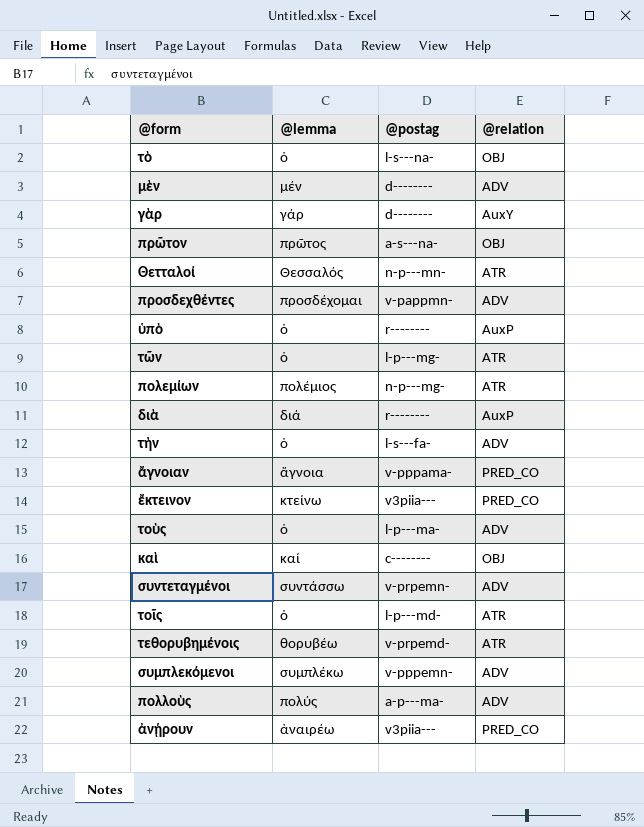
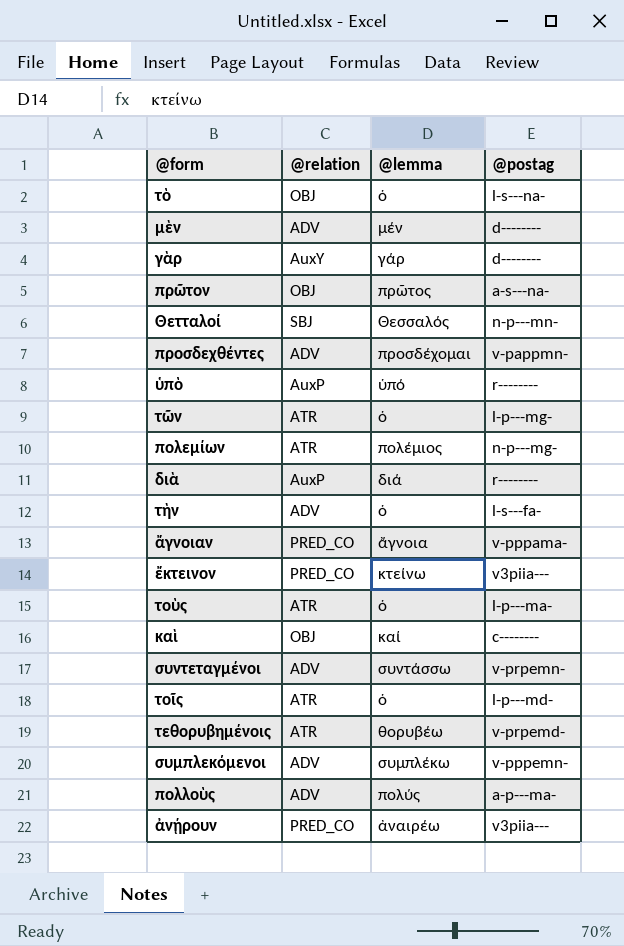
column @relation | position: 4 -> 2
Θετταλοί | @relation: ATR -> SBJ
ὑπὸ | @lemma: ὁ -> ὑπό
τοὺς | @relation: ADV -> ATR

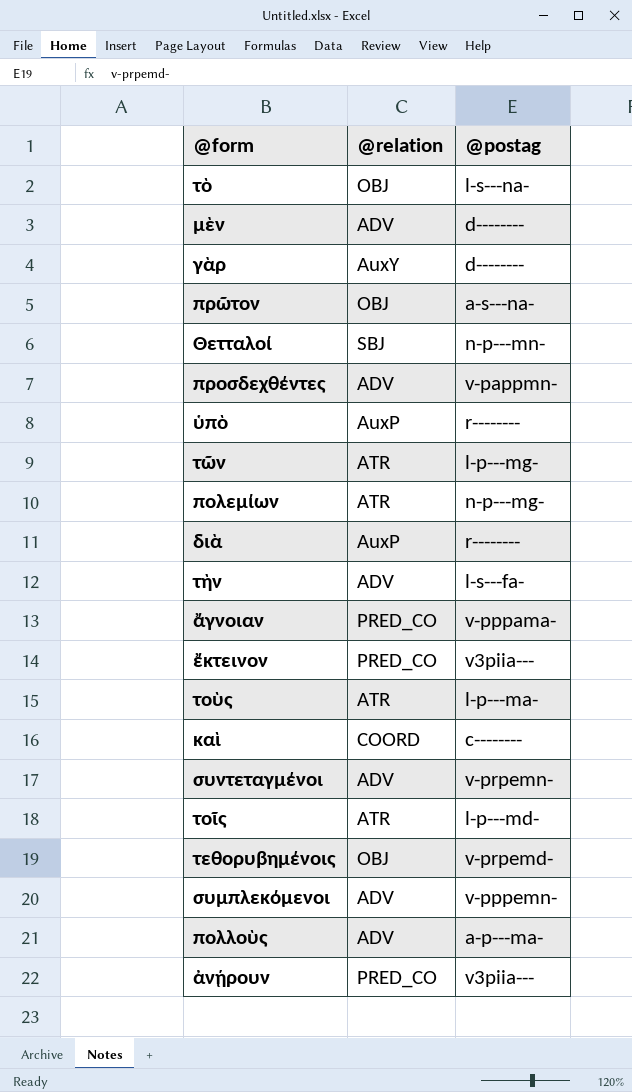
column @lemma | position: 3 -> none
καὶ | @relation: OBJ -> COORD
τεθορυβημένοις | @relation: ATR -> OBJ

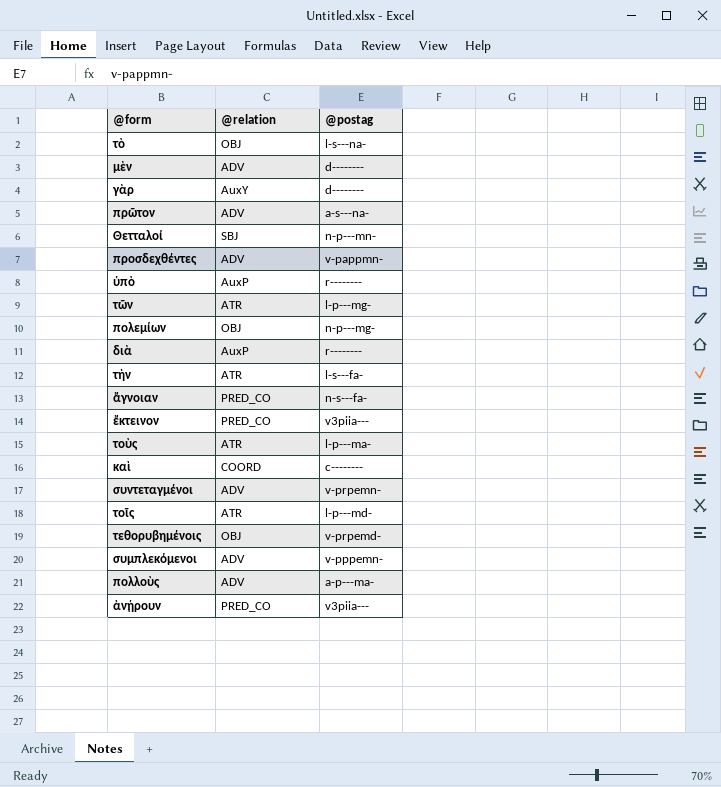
πρῶτον | @relation: OBJ -> ADV
πολεμίων | @relation: ATR -> OBJ
τὴν | @relation: ADV -> ATR
ἄγνοιαν | @postag: v-pppama- -> n-s---fa-

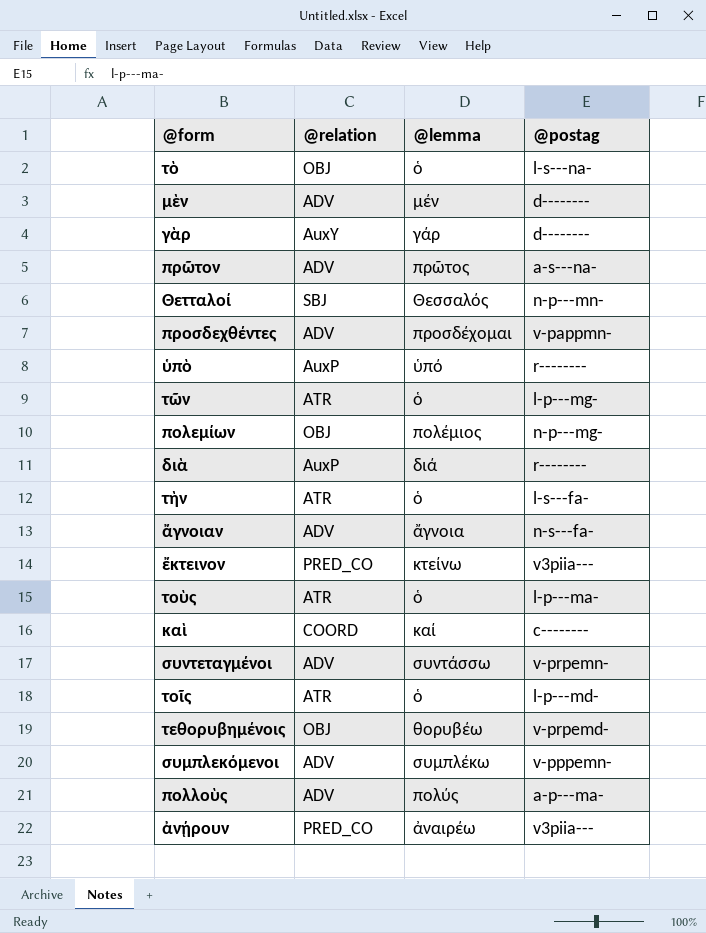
column @lemma | position: none -> 3
ἄγνοιαν | @relation: PRED_CO -> ADV

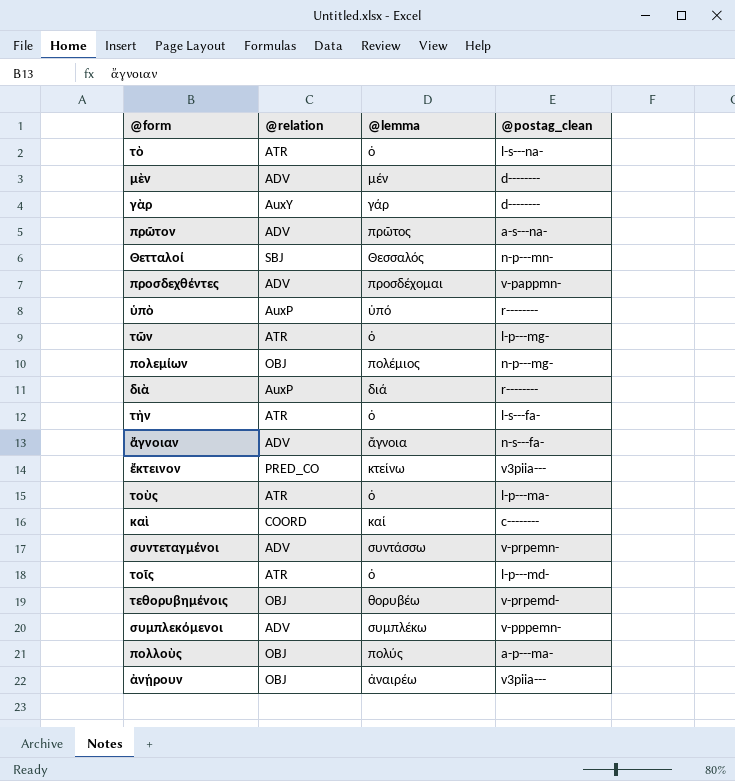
column name: @postag -> @postag_clean
τὸ | @relation: OBJ -> ATR
πολλοὺς | @relation: ADV -> OBJ
ἀνῄρουν | @relation: PRED_CO -> OBJ

